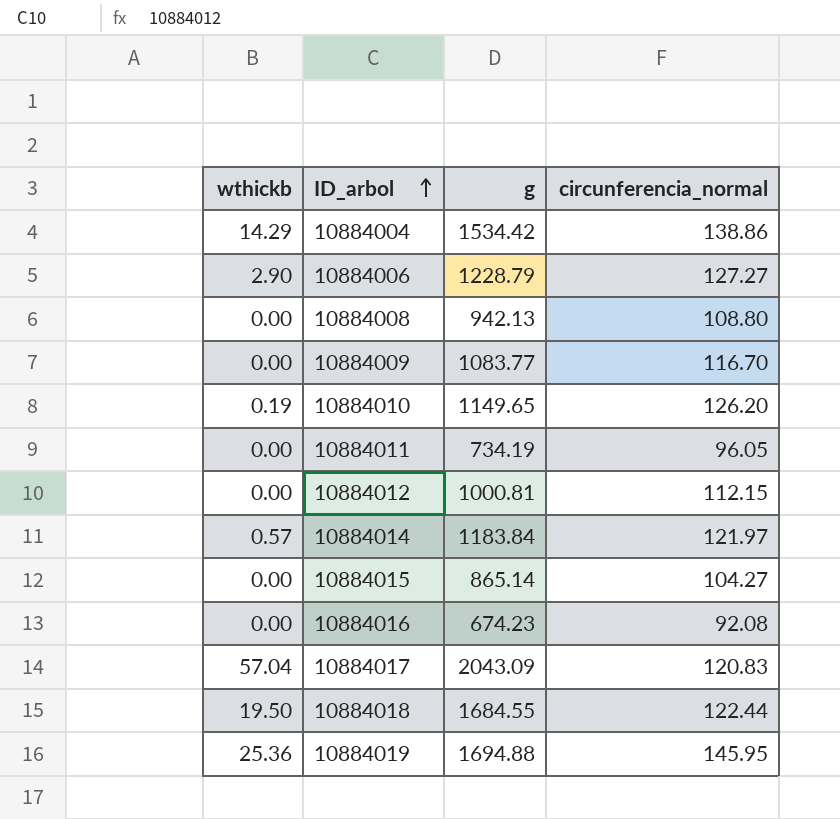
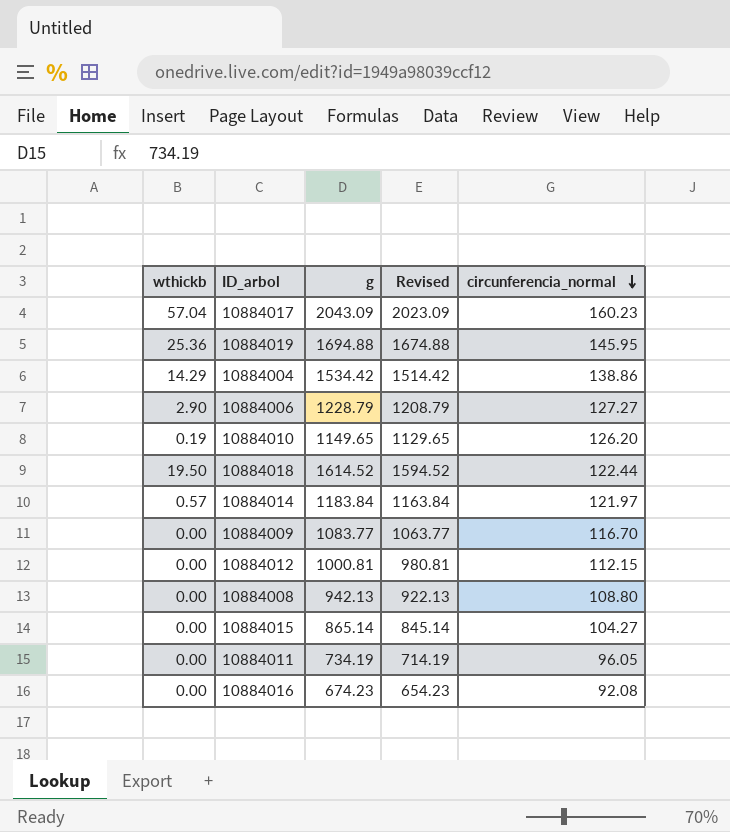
row order: ID_arbol ascending -> circunferencia_normal descending
column Revised | formula: none -> [g] - 20
10884017 | circunferencia_normal: 120.83 -> 160.23
10884018 | g: 1684.55 -> 1614.52

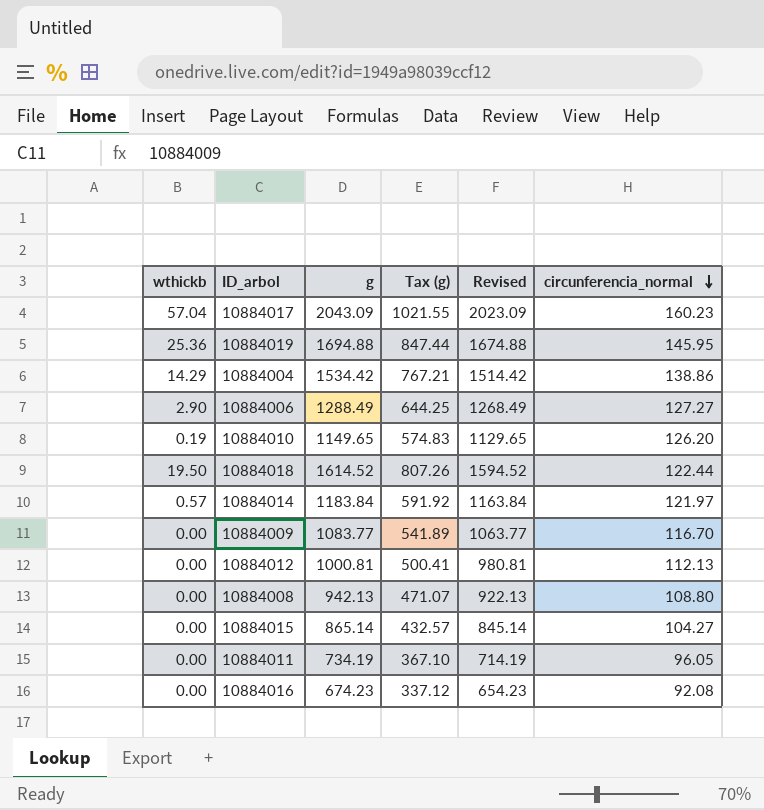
column Tax (g) | formula: none -> [g] * 0.5
10884006 | g: 1228.79 -> 1288.49
10884006 | Revised: 1208.79 -> 1268.49
10884012 | circunferencia_normal: 112.15 -> 112.13

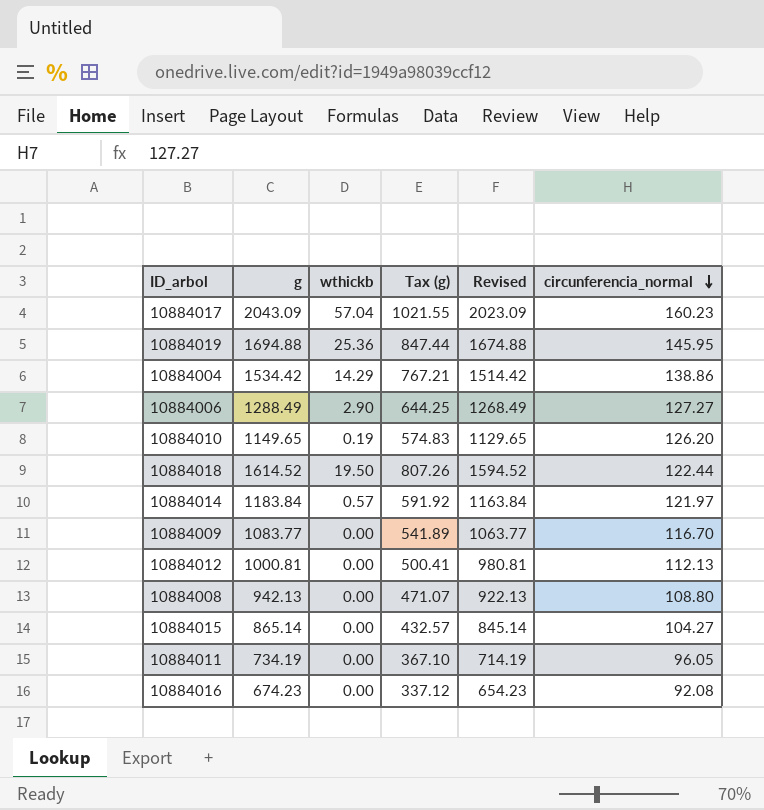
column wthickb | position: 1 -> 3

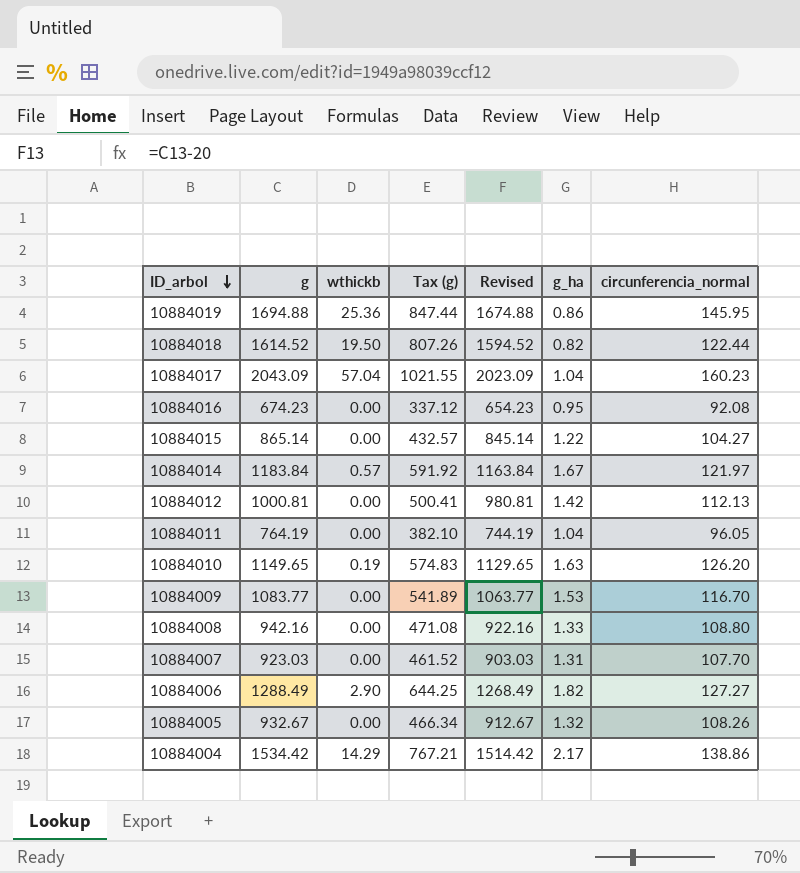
row order: circunferencia_normal descending -> ID_arbol descending
column g_ha | position: none -> 6
10884011 | g: 734.19 -> 764.19
10884011 | Tax (g): 367.10 -> 382.10
10884011 | Revised: 714.19 -> 744.19
10884008 | g: 942.13 -> 942.16
10884008 | Tax (g): 471.07 -> 471.08
10884008 | Revised: 922.13 -> 922.16
row 10884007: none -> 923.03 | 0.00 | 461.52 | 903.03 | 1.31 | 107.70
row 10884005: none -> 932.67 | 0.00 | 466.34 | 912.67 | 1.32 | 108.26

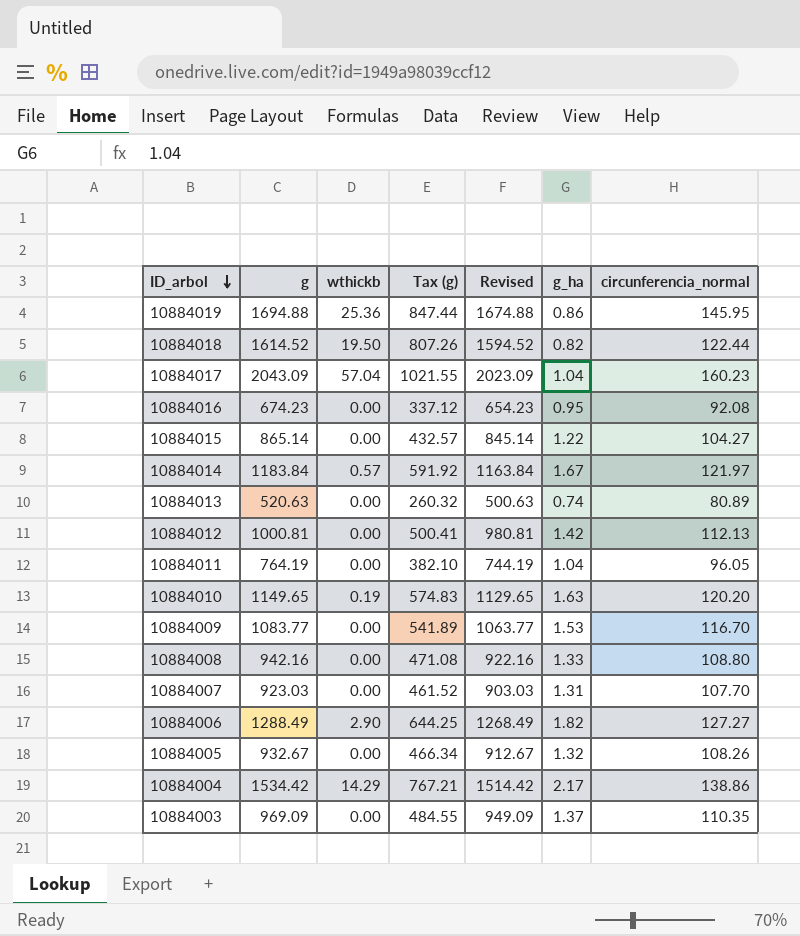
row 10884013: none -> 520.63 | 0.00 | 260.32 | 500.63 | 0.74 | 80.89
10884010 | circunferencia_normal: 126.20 -> 120.20
row 10884003: none -> 969.09 | 0.00 | 484.55 | 949.09 | 1.37 | 110.35

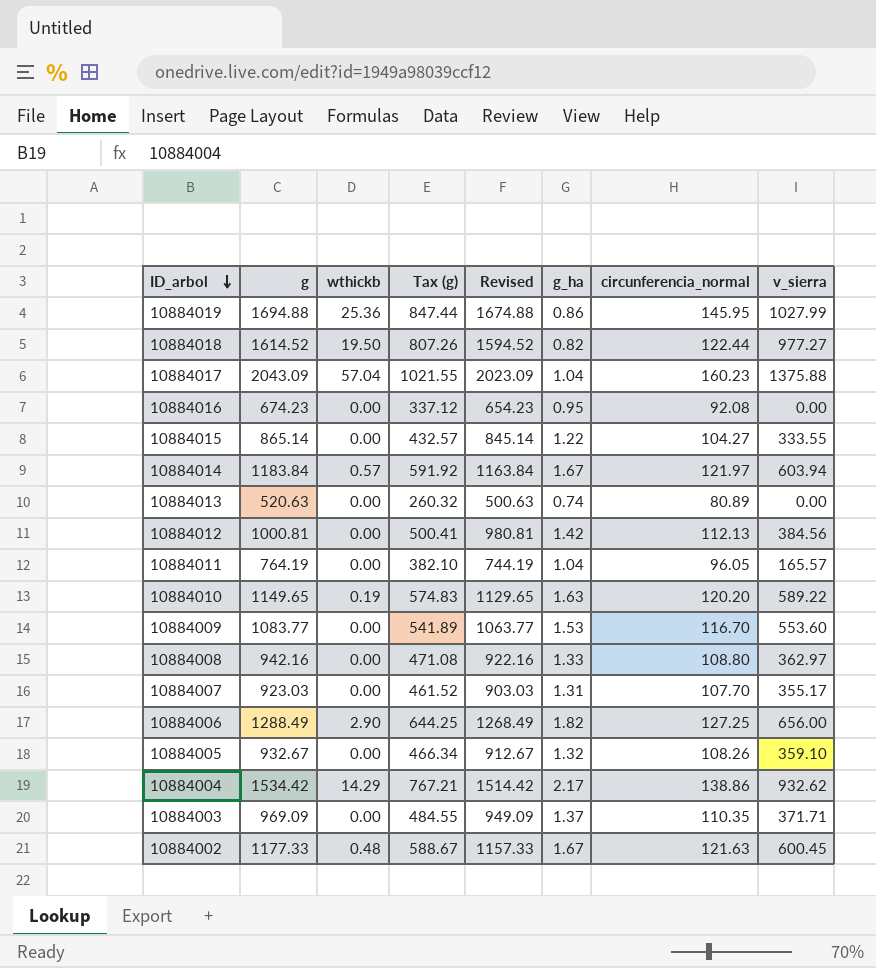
column v_sierra | position: none -> 8
10884006 | circunferencia_normal: 127.27 -> 127.25
row 10884002: none -> 1177.33 | 0.48 | 588.67 | 1157.33 | 1.67 | 121.63 | 600.45

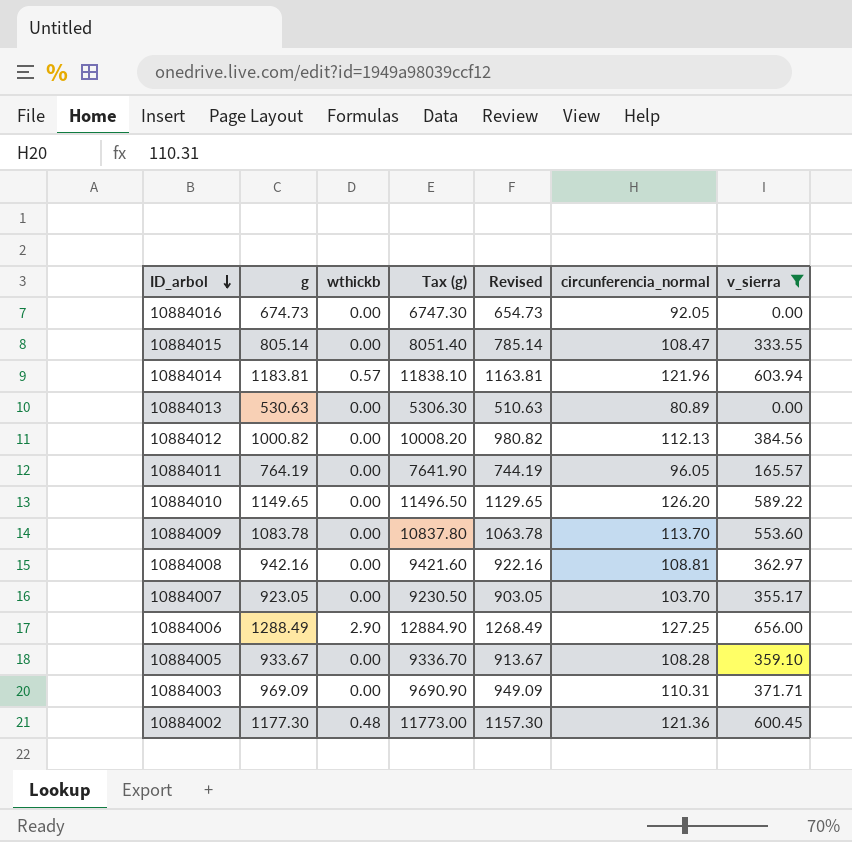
filter: none -> v_sierra <= 656.00
column g_ha | position: 6 -> none
column Tax (g) | formula: [g] * 0.5 -> [g] * 10
10884016 | g: 674.23 -> 674.73
10884016 | Revised: 654.23 -> 654.73
10884016 | circunferencia_normal: 92.08 -> 92.05
10884015 | g: 865.14 -> 805.14
10884015 | Revised: 845.14 -> 785.14
10884015 | circunferencia_normal: 104.27 -> 108.47
10884014 | g: 1183.84 -> 1183.81
10884014 | Revised: 1163.84 -> 1163.81
10884014 | circunferencia_normal: 121.97 -> 121.96
10884013 | g: 520.63 -> 530.63
10884013 | Revised: 500.63 -> 510.63
10884012 | g: 1000.81 -> 1000.82
10884012 | Revised: 980.81 -> 980.82
10884010 | wthickb: 0.19 -> 0.00
10884010 | circunferencia_normal: 120.20 -> 126.20
10884009 | g: 1083.77 -> 1083.78
10884009 | Revised: 1063.77 -> 1063.78
10884009 | circunferencia_normal: 116.70 -> 113.70
10884008 | circunferencia_normal: 108.80 -> 108.81
10884007 | g: 923.03 -> 923.05
10884007 | Revised: 903.03 -> 903.05
10884007 | circunferencia_normal: 107.70 -> 103.70
10884005 | g: 932.67 -> 933.67
10884005 | Revised: 912.67 -> 913.67
10884005 | circunferencia_normal: 108.26 -> 108.28
10884003 | circunferencia_normal: 110.35 -> 110.31
10884002 | g: 1177.33 -> 1177.30
10884002 | Revised: 1157.33 -> 1157.30
10884002 | circunferencia_normal: 121.63 -> 121.36

